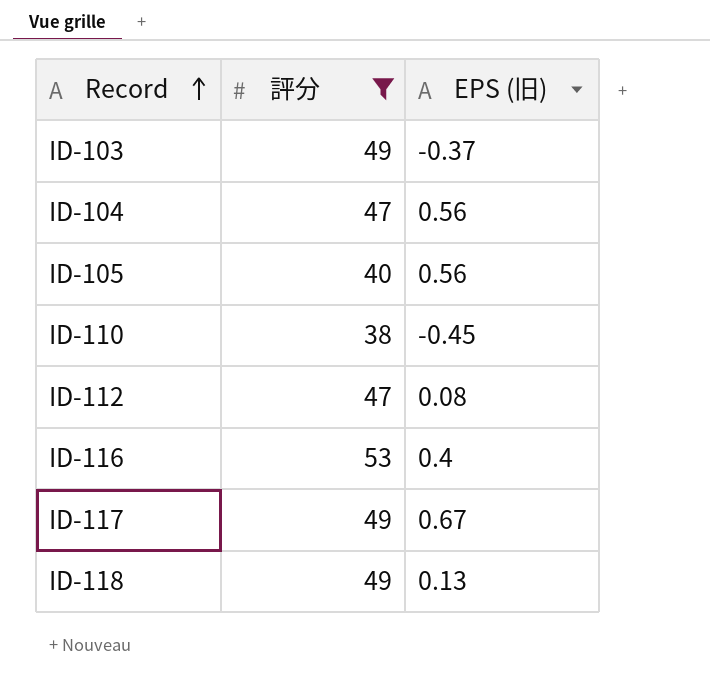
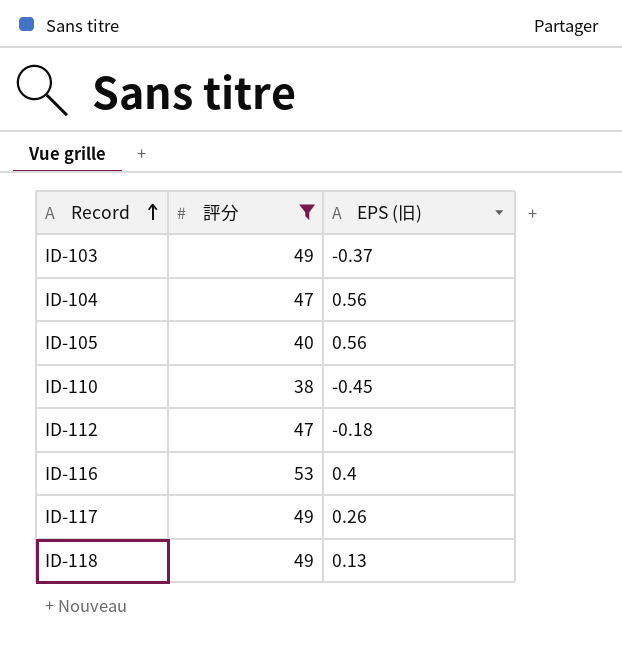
ID-112 | EPS (旧): 0.08 -> -0.18
ID-117 | EPS (旧): 0.67 -> 0.26

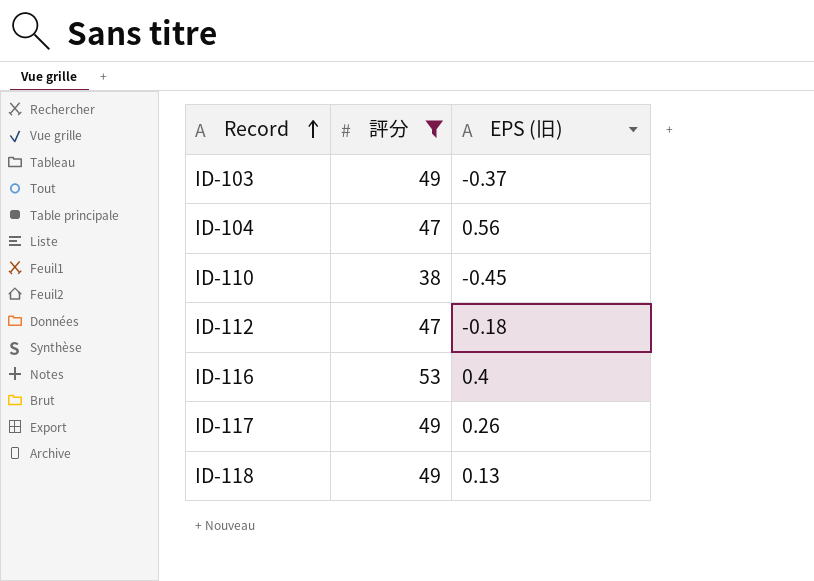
row ID-105: 40 | 0.56 -> none

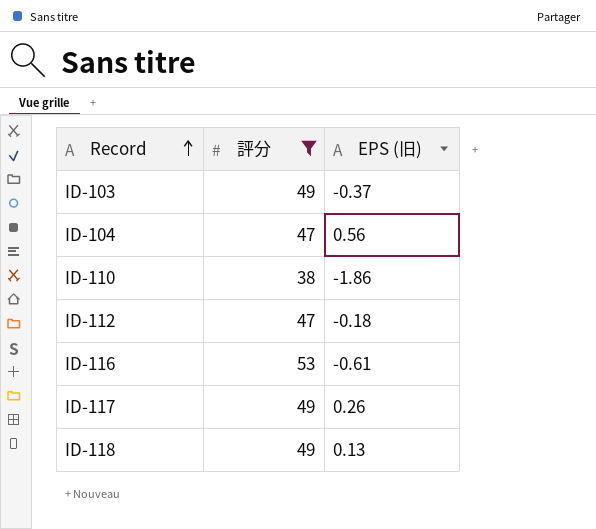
ID-110 | EPS (旧): -0.45 -> -1.86
ID-116 | EPS (旧): 0.4 -> -0.61

